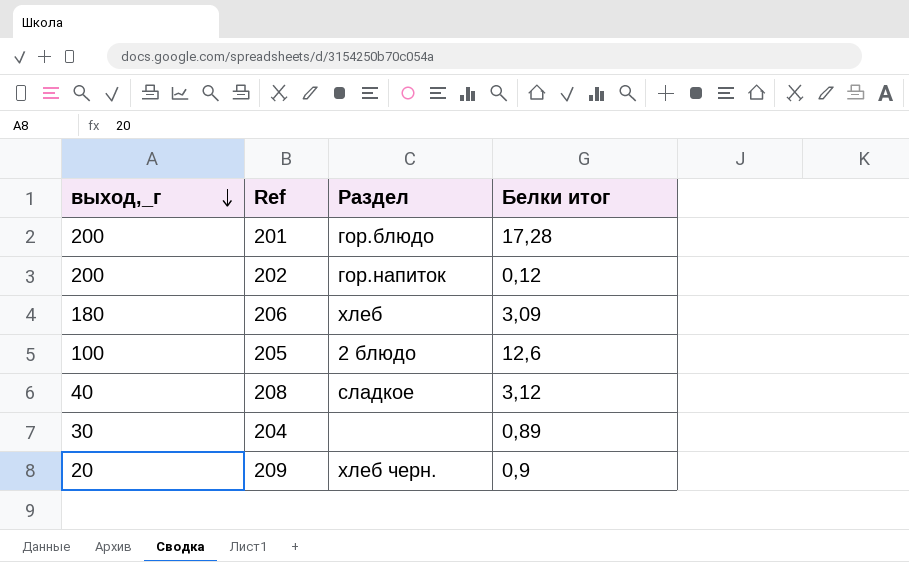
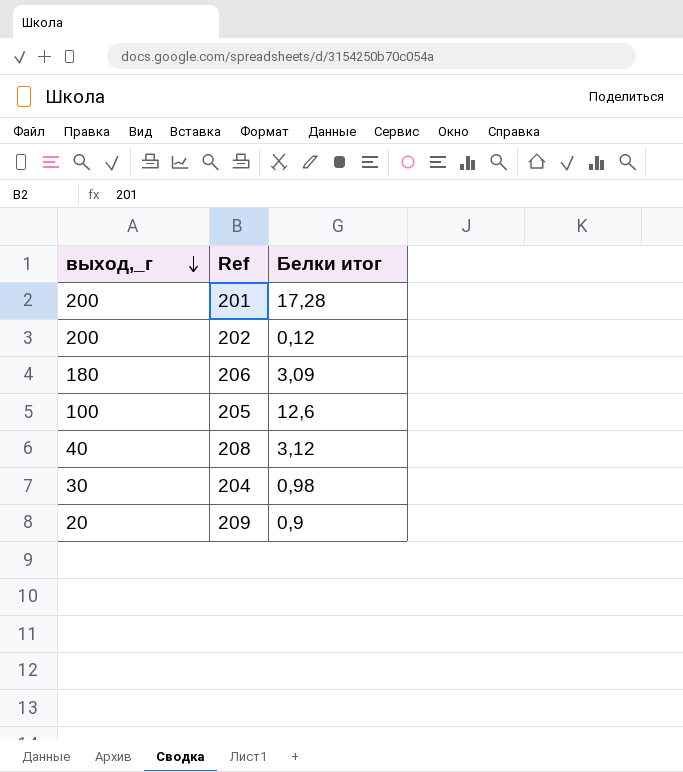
column Раздел | position: 3 -> none
204 | Белки итог: 0,89 -> 0,98

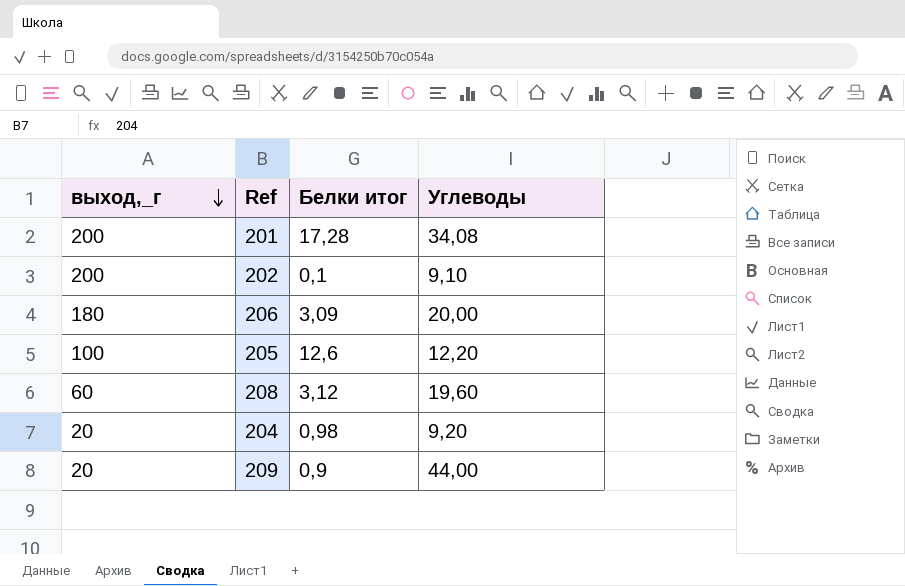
column Углеводы | position: none -> 4
202 | Белки итог: 0,12 -> 0,1
208 | выход,_г: 40 -> 60
204 | выход,_г: 30 -> 20

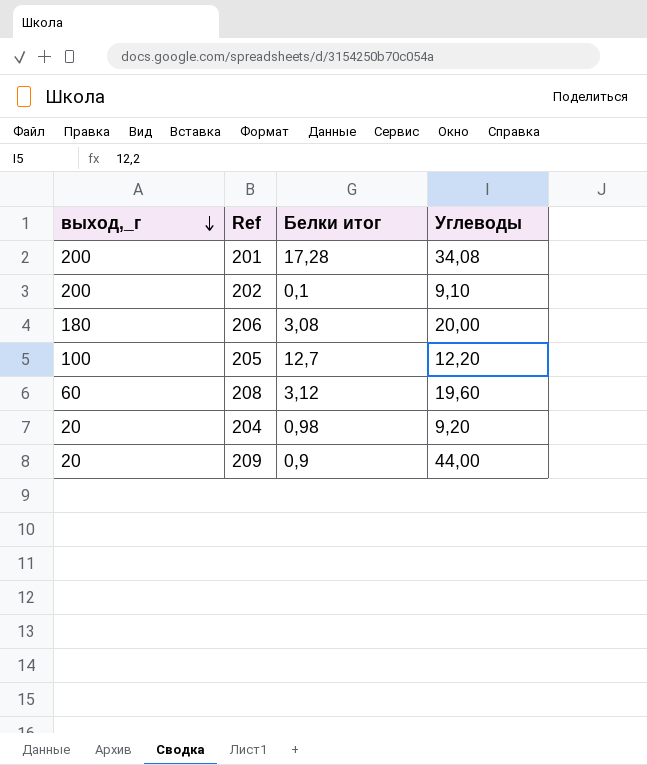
206 | Белки итог: 3,09 -> 3,08
205 | Белки итог: 12,6 -> 12,7

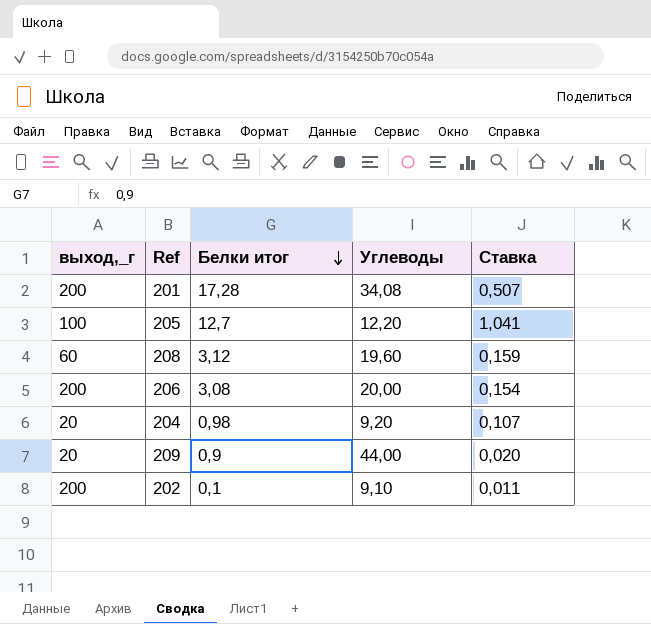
row order: выход,_г descending -> Белки итог descending
column Ставка | formula: none -> [Белки итог] / [Углеводы]
206 | выход,_г: 180 -> 200

